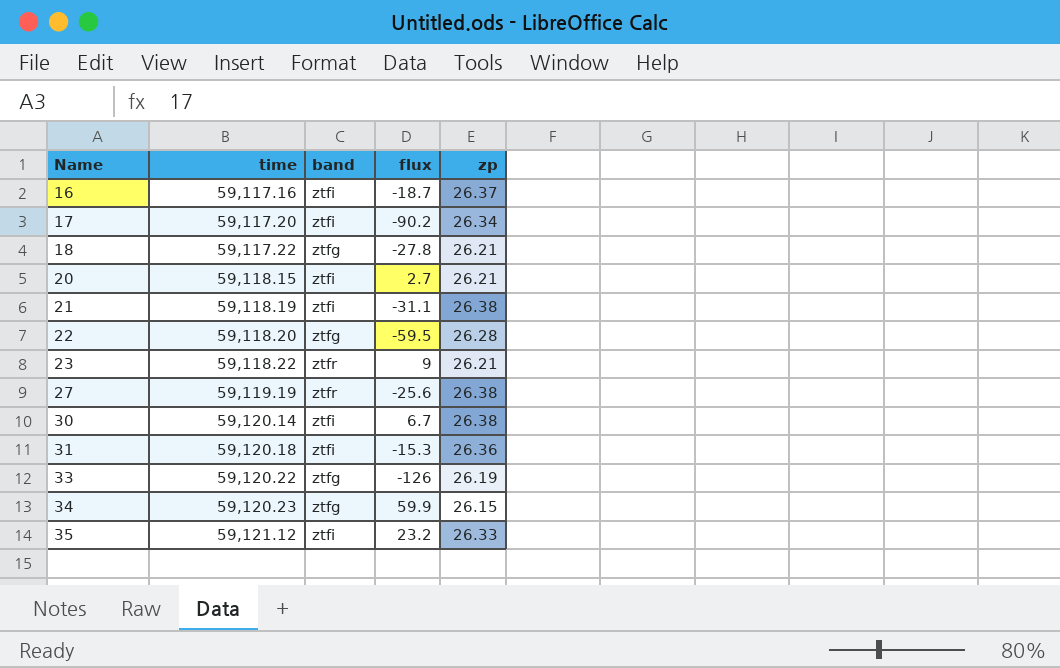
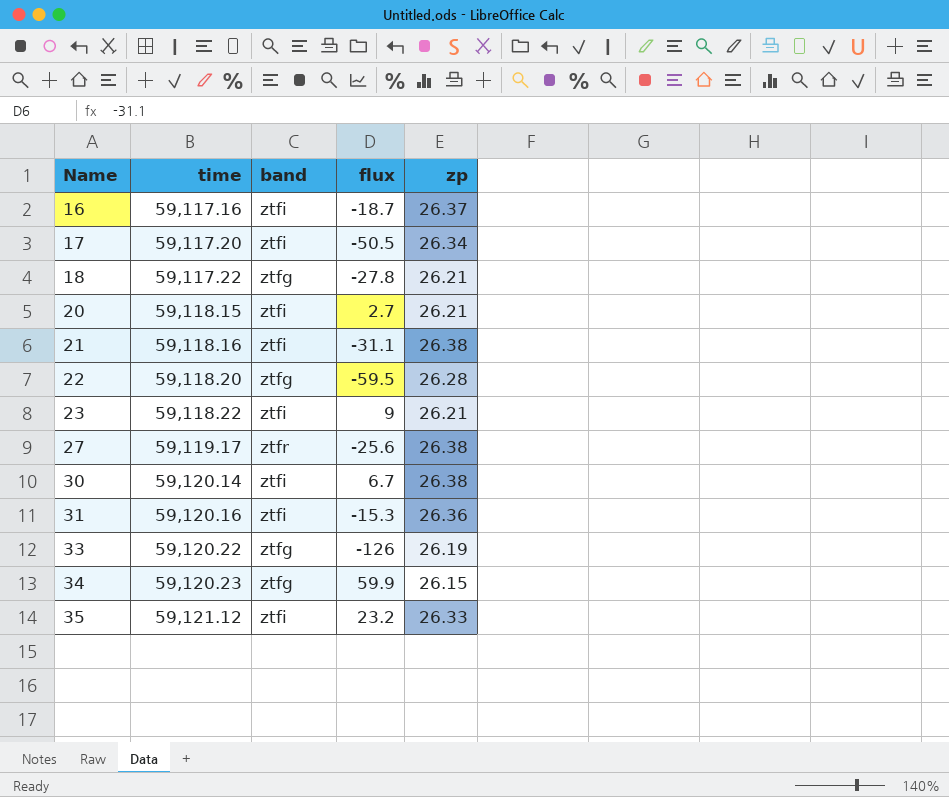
17 | flux: -90.2 -> -50.5
21 | time: 59,118.19 -> 59,118.16
23 | band: ztfr -> ztfi
27 | time: 59,119.19 -> 59,119.17
31 | time: 59,120.18 -> 59,120.16

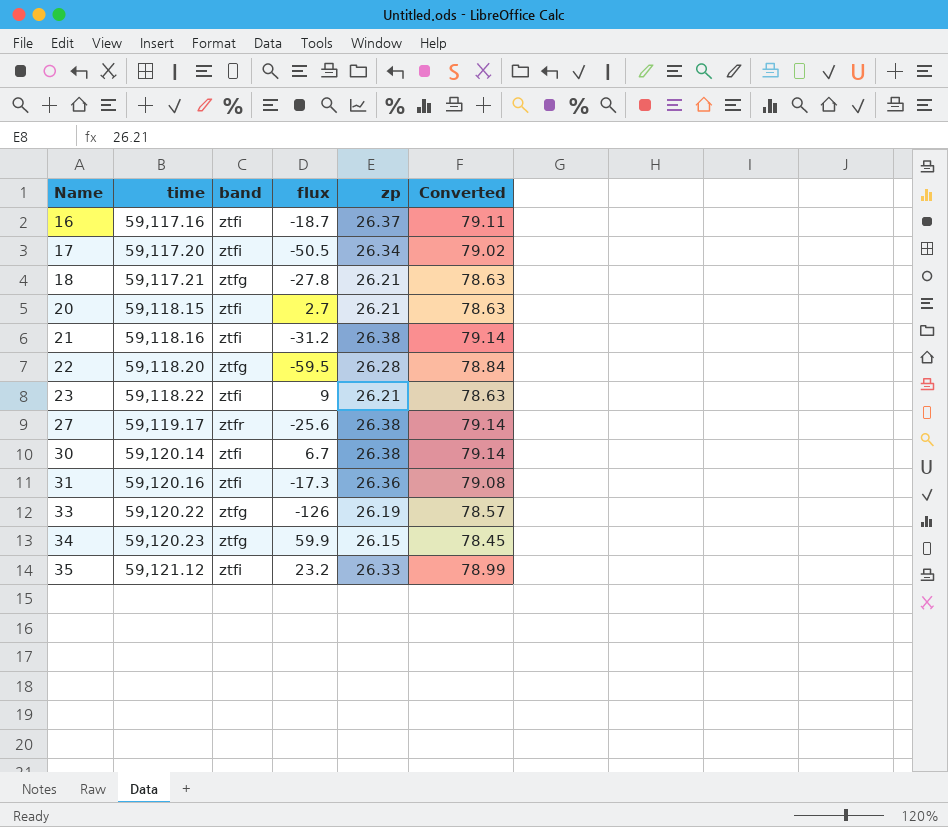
column Converted | formula: none -> [zp] * 3
18 | time: 59,117.22 -> 59,117.21
21 | flux: -31.1 -> -31.2
31 | flux: -15.3 -> -17.3

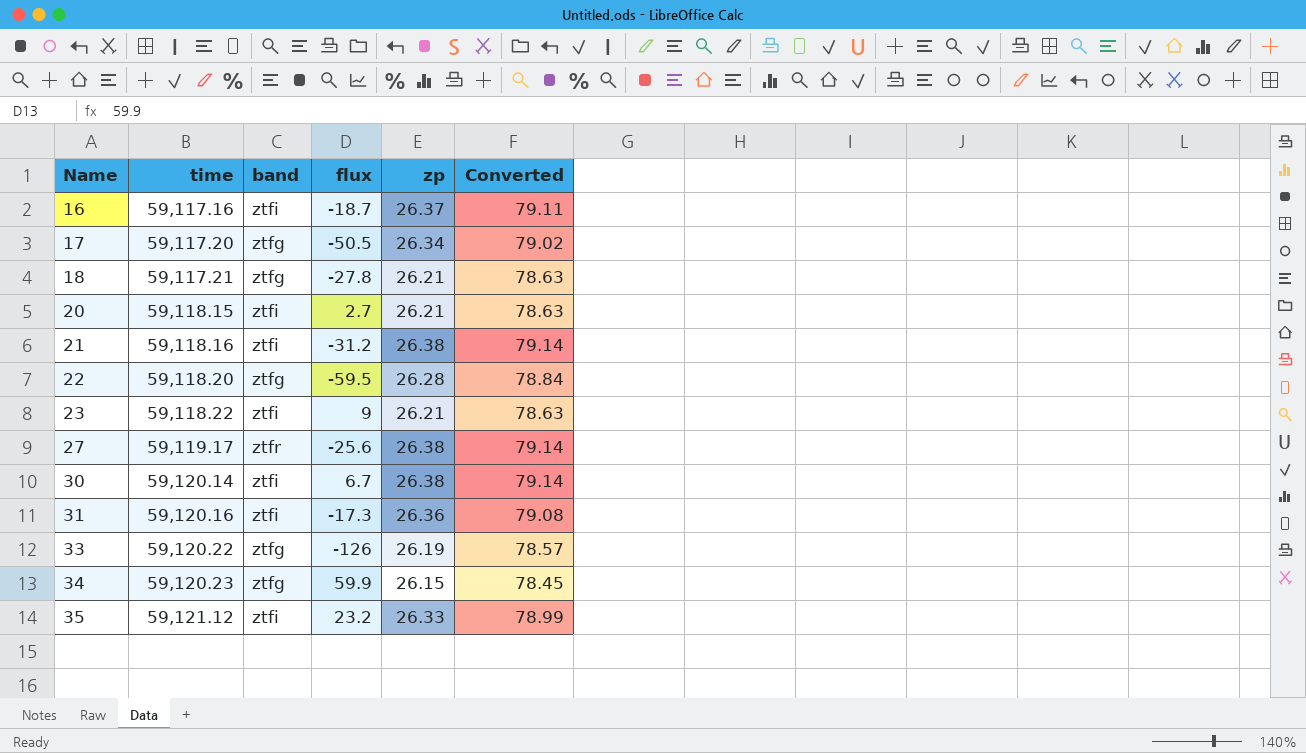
17 | band: ztfi -> ztfg

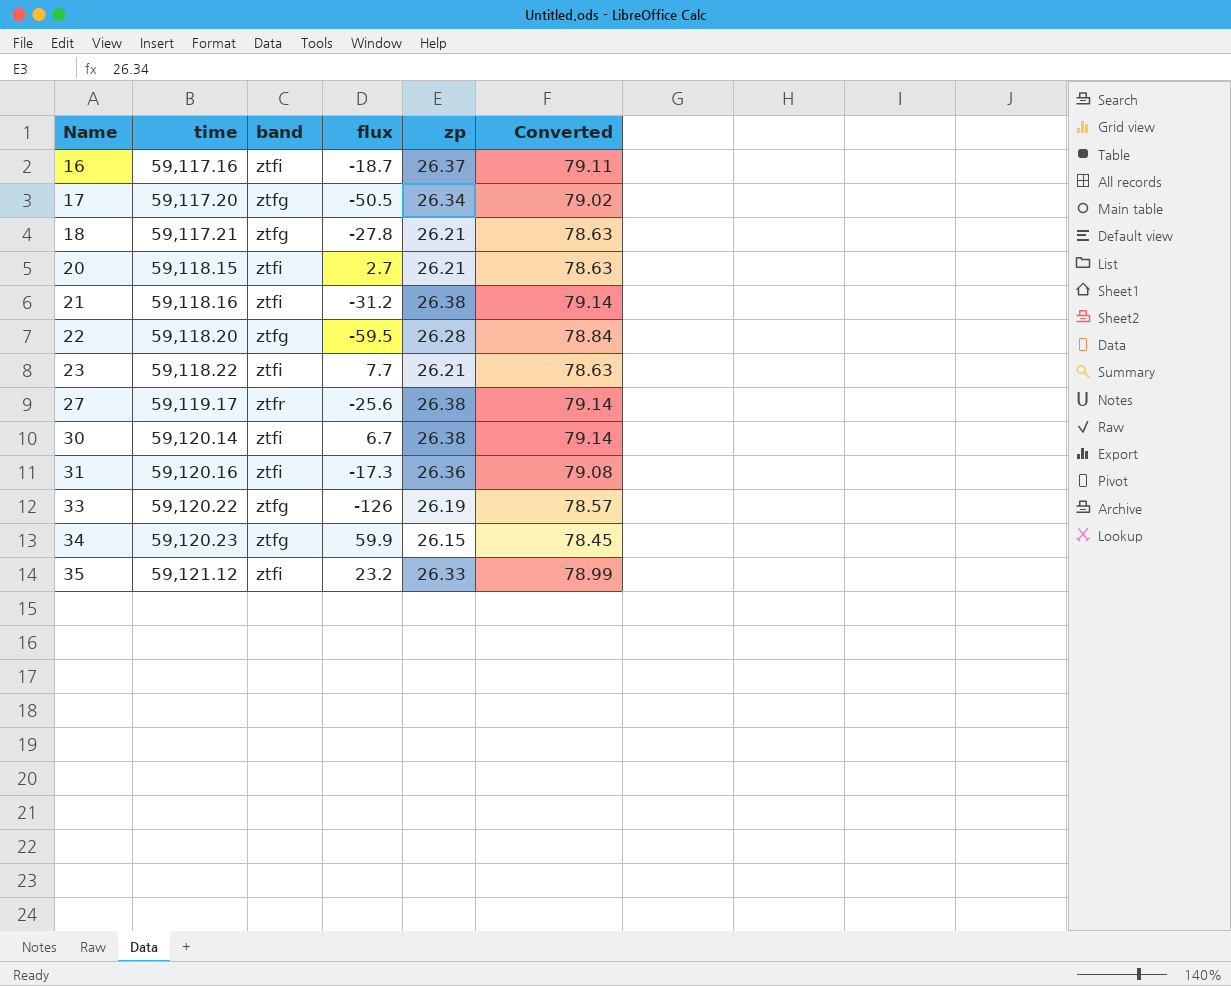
23 | flux: 9 -> 7.7

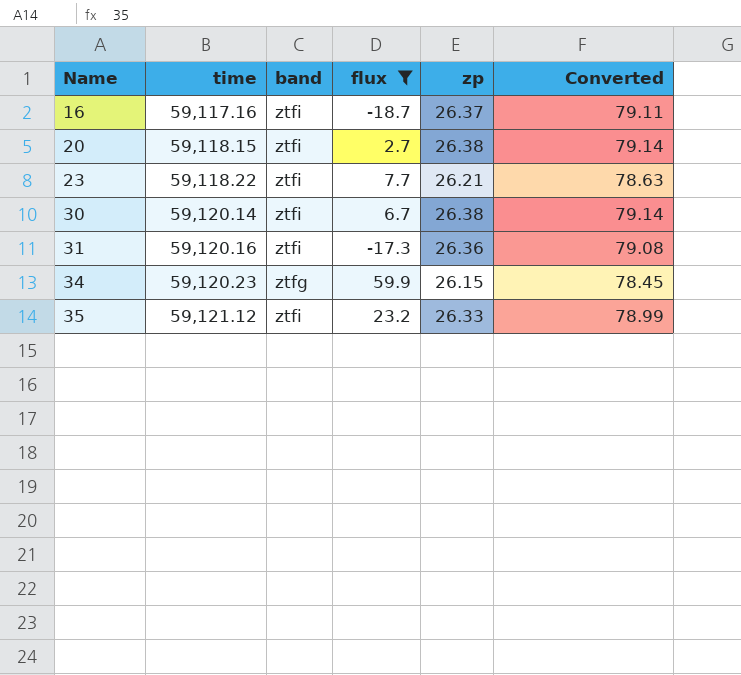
filter: none -> flux >= -18.7
20 | zp: 26.21 -> 26.38
20 | Converted: 78.63 -> 79.14

